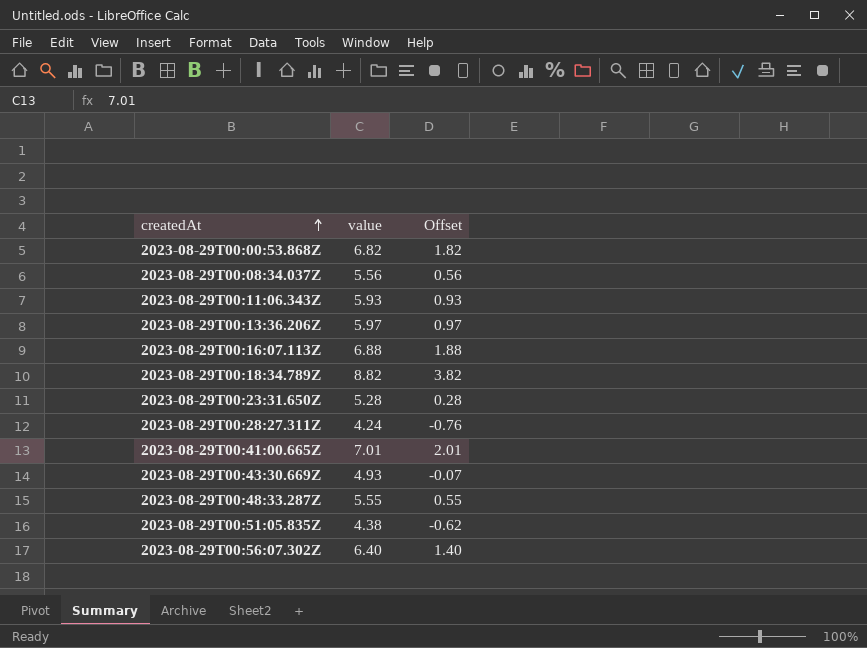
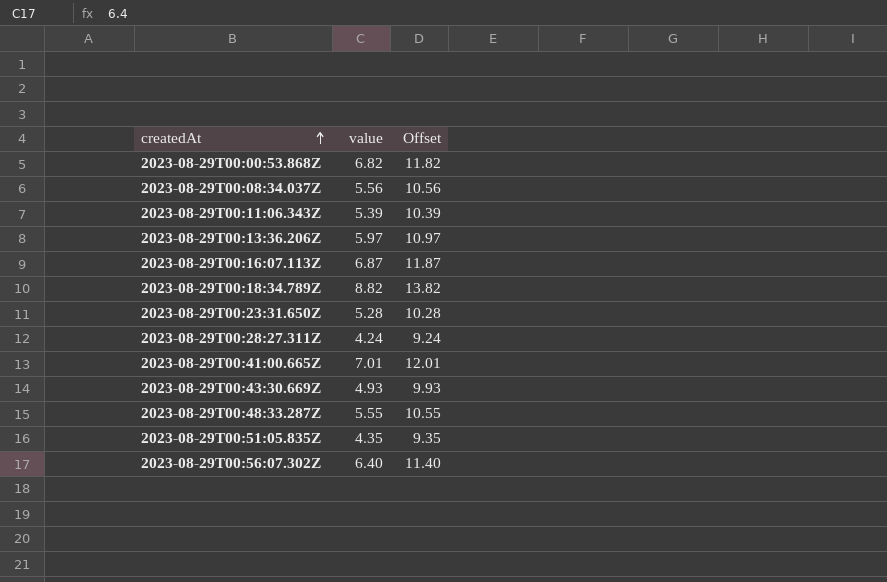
column Offset | formula: [value] - 5 -> [value] + 5
2023-08-29T00:11:06.343Z | value: 5.93 -> 5.39
2023-08-29T00:16:07.113Z | value: 6.88 -> 6.87
2023-08-29T00:51:05.835Z | value: 4.38 -> 4.35

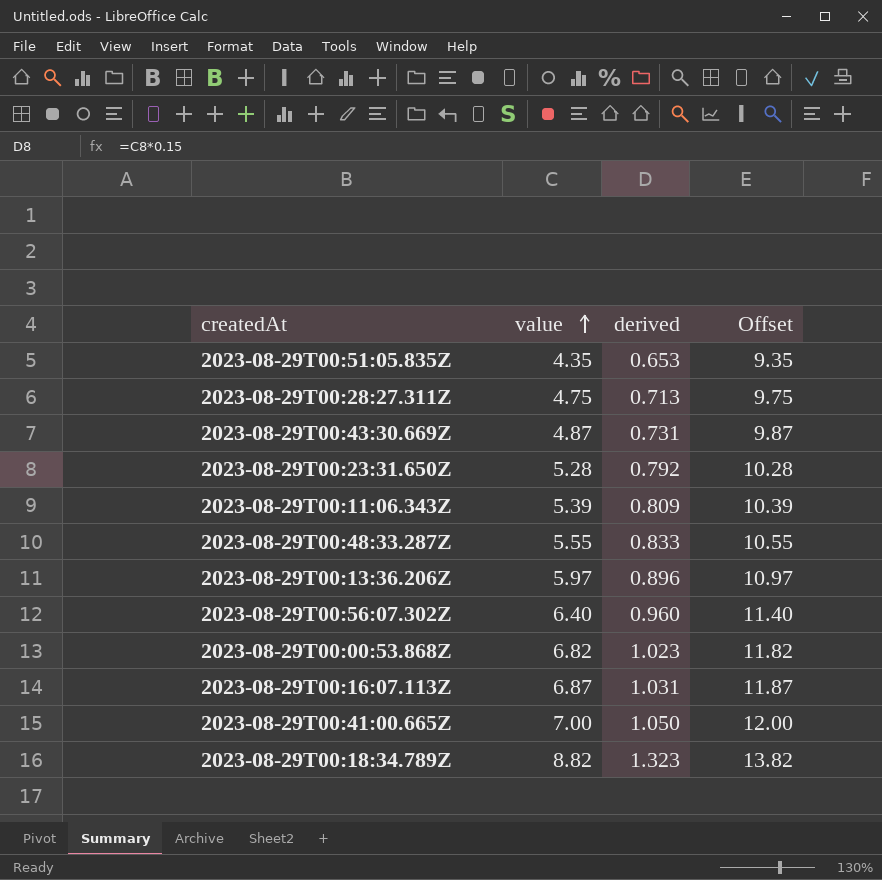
row order: createdAt ascending -> value ascending
column derived | formula: none -> [value] * 0.15
row 2023-08-29T00:08:34.037Z: 5.56 | 10.56 -> none
2023-08-29T00:28:27.311Z | value: 4.24 -> 4.75
2023-08-29T00:28:27.311Z | Offset: 9.24 -> 9.75
2023-08-29T00:43:30.669Z | value: 4.93 -> 4.87
2023-08-29T00:43:30.669Z | Offset: 9.93 -> 9.87
2023-08-29T00:41:00.665Z | value: 7.01 -> 7.00
2023-08-29T00:41:00.665Z | Offset: 12.01 -> 12.00

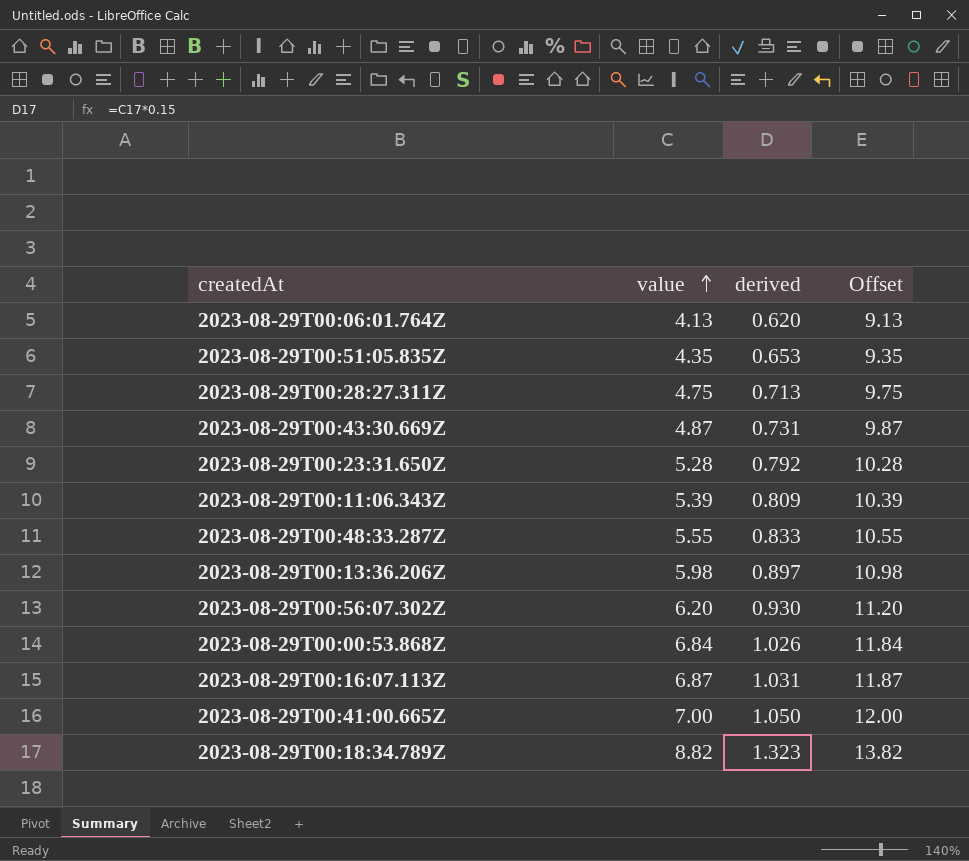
row 2023-08-29T00:06:01.764Z: none -> 4.13 | 0.620 | 9.13
2023-08-29T00:13:36.206Z | value: 5.97 -> 5.98
2023-08-29T00:13:36.206Z | derived: 0.896 -> 0.897
2023-08-29T00:13:36.206Z | Offset: 10.97 -> 10.98
2023-08-29T00:56:07.302Z | value: 6.40 -> 6.20
2023-08-29T00:56:07.302Z | derived: 0.960 -> 0.930
2023-08-29T00:56:07.302Z | Offset: 11.40 -> 11.20
2023-08-29T00:00:53.868Z | value: 6.82 -> 6.84
2023-08-29T00:00:53.868Z | derived: 1.023 -> 1.026
2023-08-29T00:00:53.868Z | Offset: 11.82 -> 11.84

